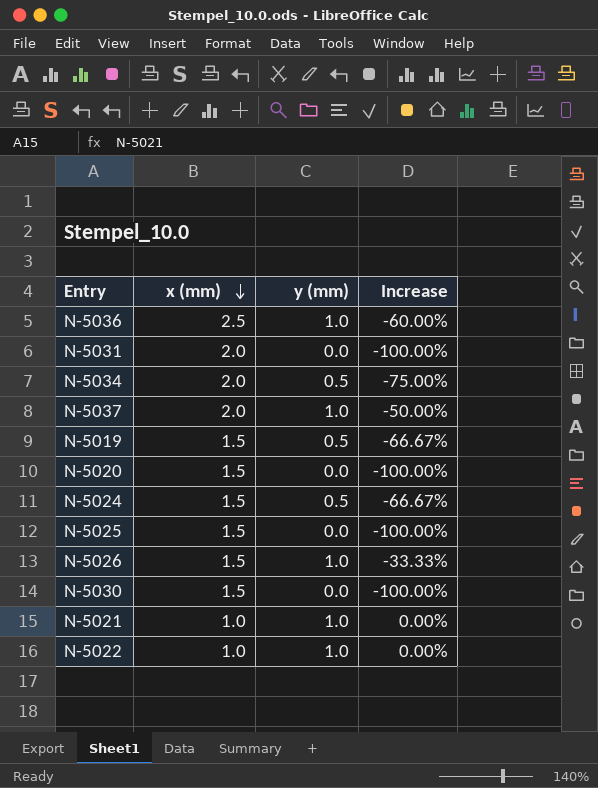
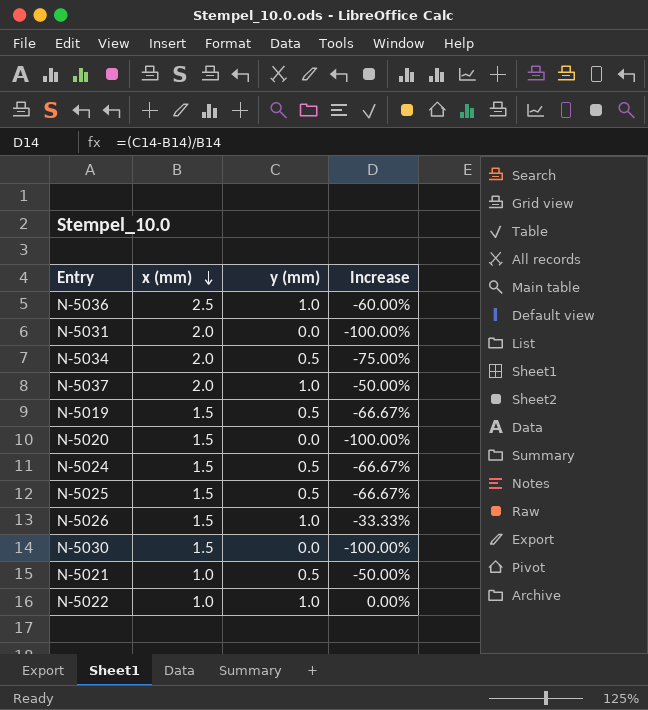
N-5025 | y (mm): 0.0 -> 0.5
N-5025 | Increase: -100.00% -> -66.67%
N-5021 | y (mm): 1.0 -> 0.5
N-5021 | Increase: 0.00% -> -50.00%

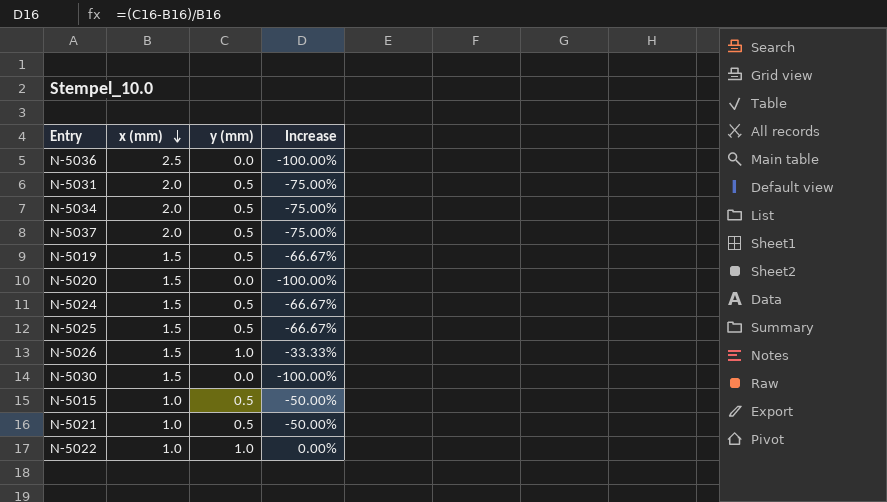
N-5036 | y (mm): 1.0 -> 0.0
N-5036 | Increase: -60.00% -> -100.00%
N-5031 | y (mm): 0.0 -> 0.5
N-5031 | Increase: -100.00% -> -75.00%
N-5037 | y (mm): 1.0 -> 0.5
N-5037 | Increase: -50.00% -> -75.00%
row N-5015: none -> 1.0 | 0.5 | -50.00%

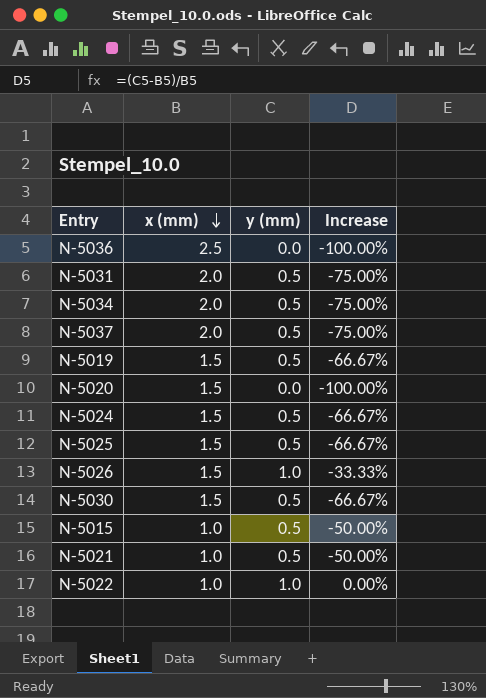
N-5030 | y (mm): 0.0 -> 0.5
N-5030 | Increase: -100.00% -> -66.67%

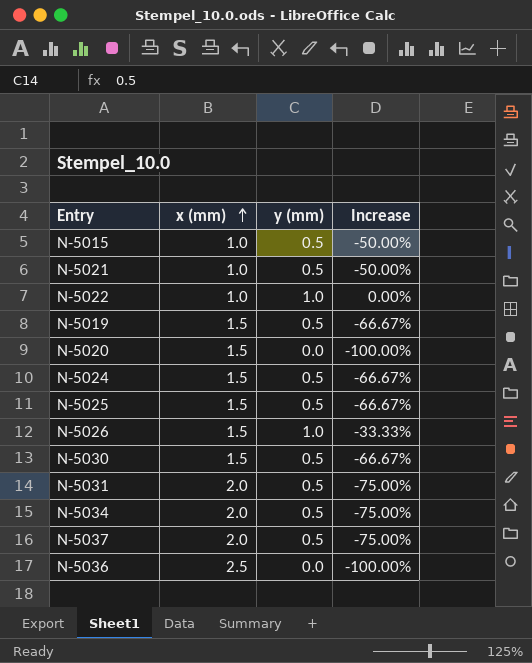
row order: x (mm) descending -> x (mm) ascending

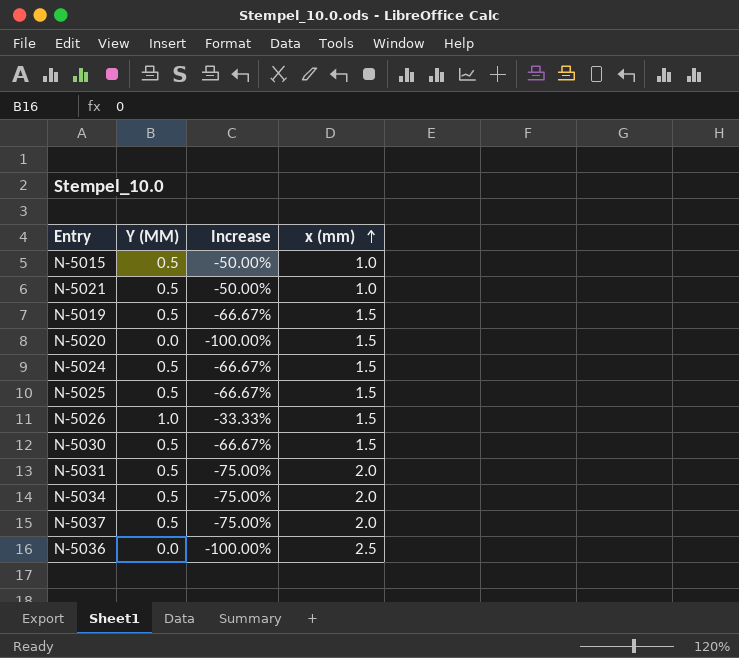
column name: y (mm) -> Y (MM)
column x (mm) | position: 2 -> 4
row N-5022: 1.0 | 1.0 | 0.00% -> none

